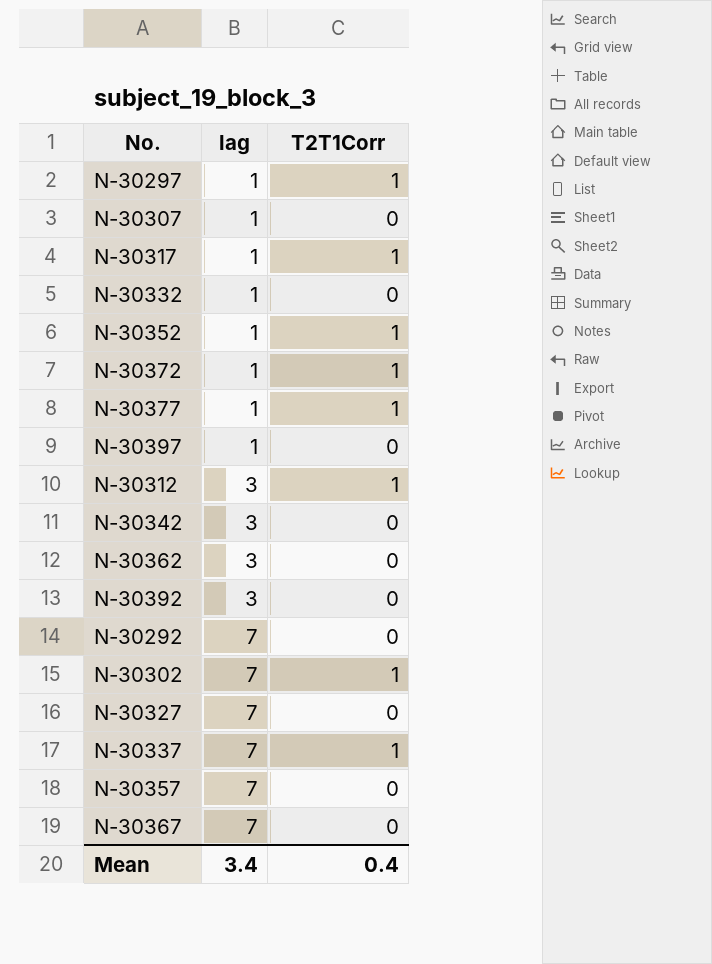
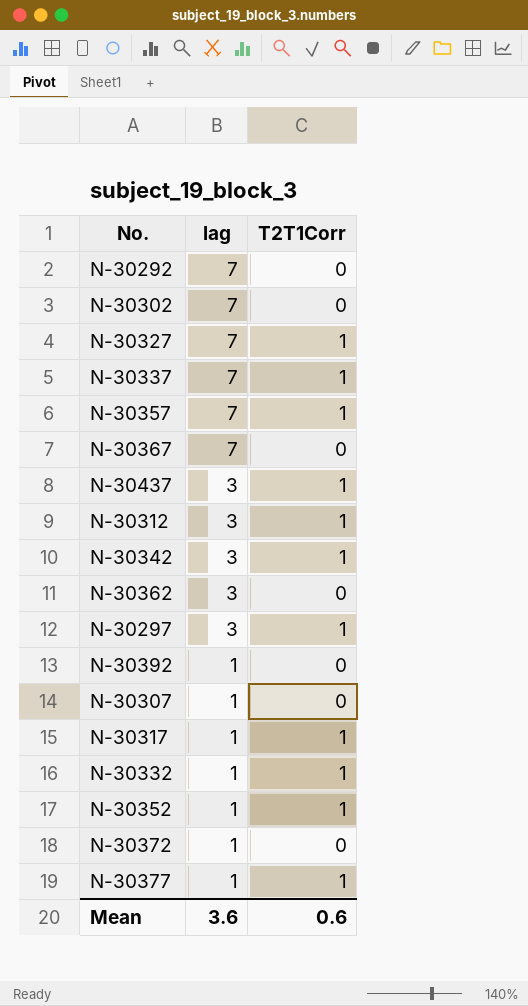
row order: lag ascending -> lag descending
row N-30397: 1 | 0 -> none
N-30302 | T2T1Corr: 1 -> 0
N-30327 | T2T1Corr: 0 -> 1
N-30357 | T2T1Corr: 0 -> 1
row N-30437: none -> 3 | 1
N-30342 | T2T1Corr: 0 -> 1
N-30297 | lag: 1 -> 3
N-30392 | lag: 3 -> 1
N-30332 | T2T1Corr: 0 -> 1
N-30372 | T2T1Corr: 1 -> 0
Mean | lag: 3.4 -> 3.6
Mean | T2T1Corr: 0.4 -> 0.6

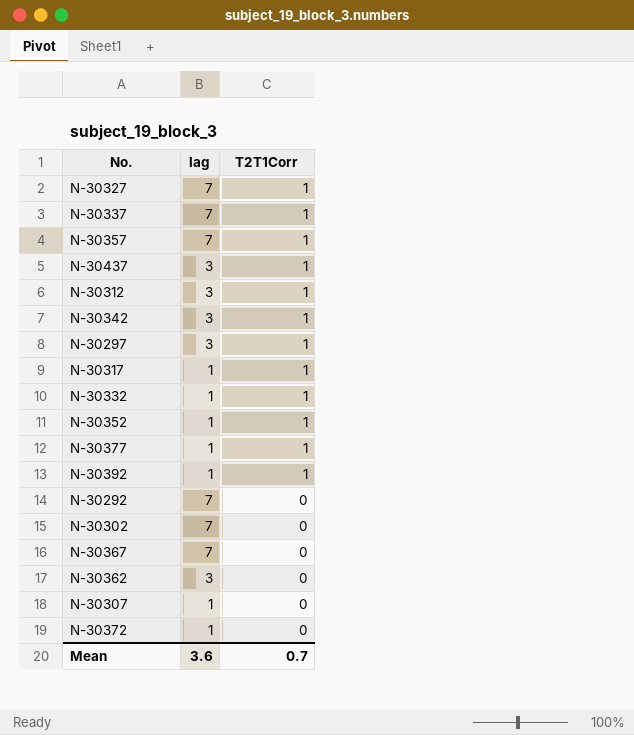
row order: lag descending -> T2T1Corr descending
N-30392 | T2T1Corr: 0 -> 1
Mean | T2T1Corr: 0.6 -> 0.7

